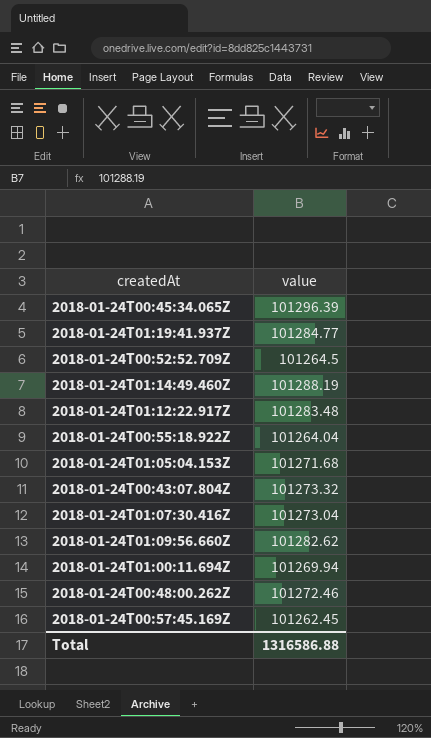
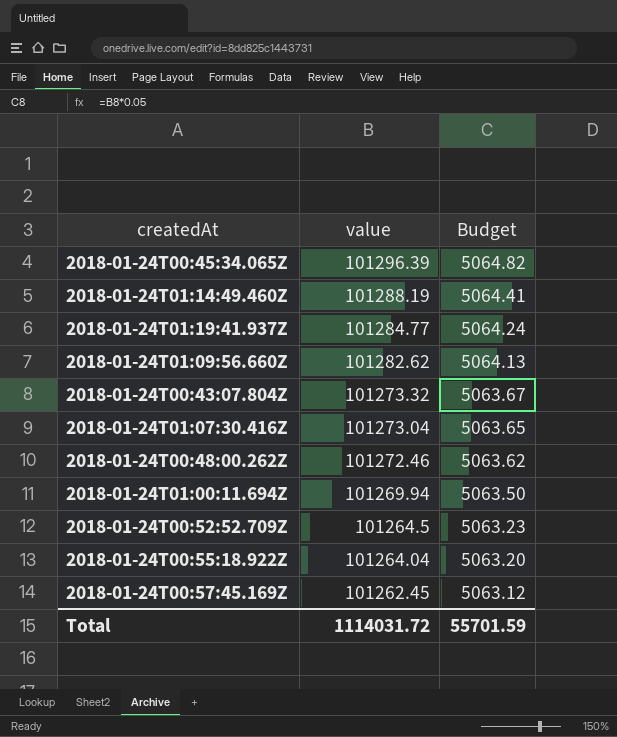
row order: none -> value descending
column Budget | formula: none -> [value] * 0.05
row 2018-01-24T01:12:22.917Z: 101283.48 -> none
row 2018-01-24T01:05:04.153Z: 101271.68 -> none
Total | value: 1316586.88 -> 1114031.72

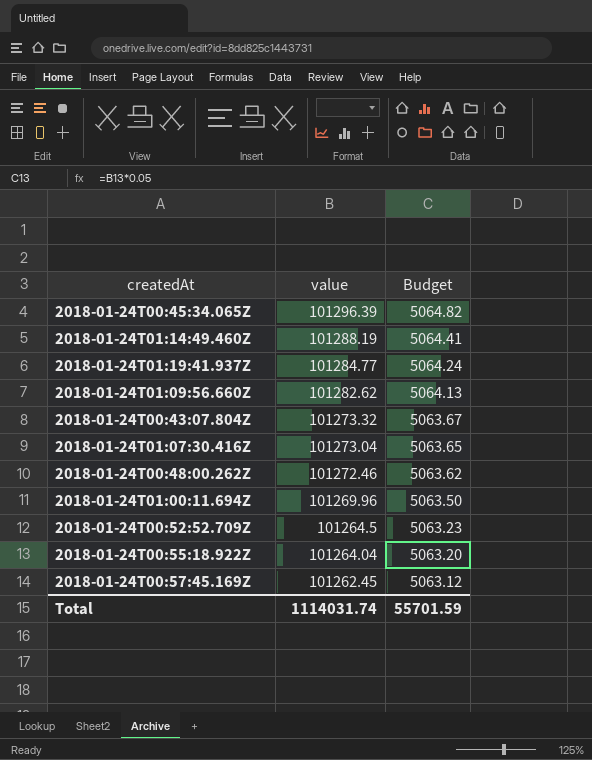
2018-01-24T01:00:11.694Z | value: 101269.94 -> 101269.96
Total | value: 1114031.72 -> 1114031.74

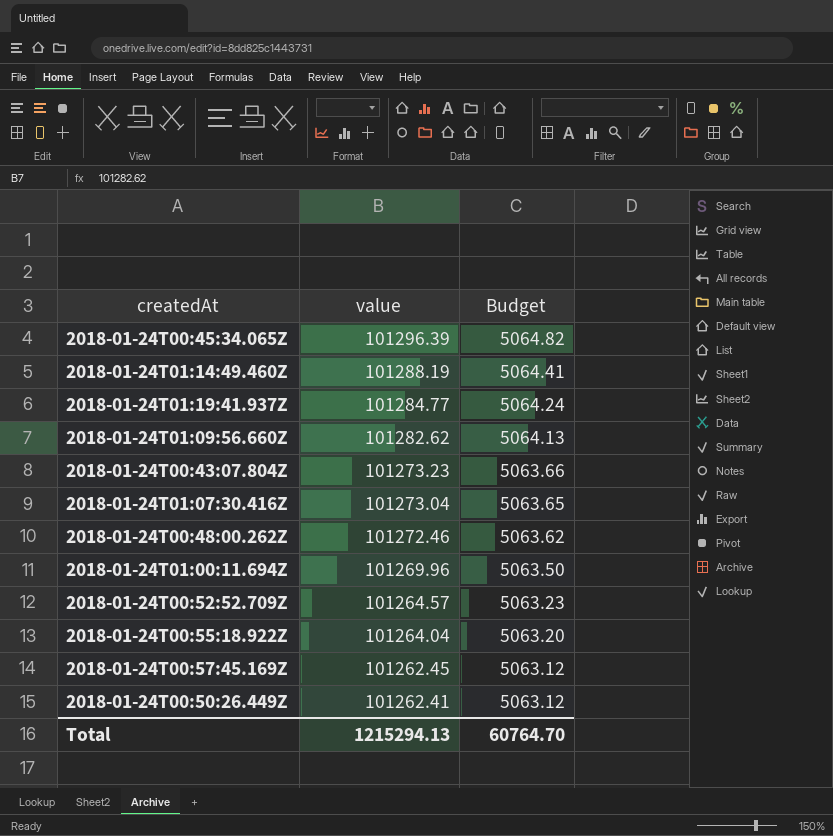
2018-01-24T00:43:07.804Z | value: 101273.32 -> 101273.23
2018-01-24T00:43:07.804Z | Budget: 5063.67 -> 5063.66
2018-01-24T00:52:52.709Z | value: 101264.5 -> 101264.57
row 2018-01-24T00:50:26.449Z: none -> 101262.41 | 5063.12
Total | value: 1114031.74 -> 1215294.13
Total | Budget: 55701.59 -> 60764.70

